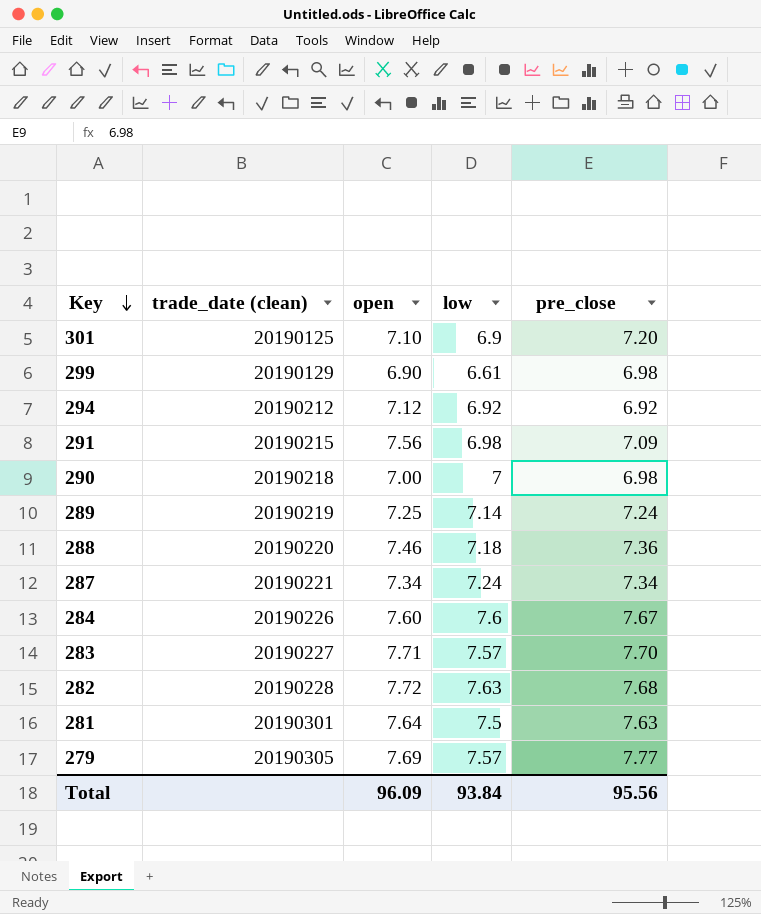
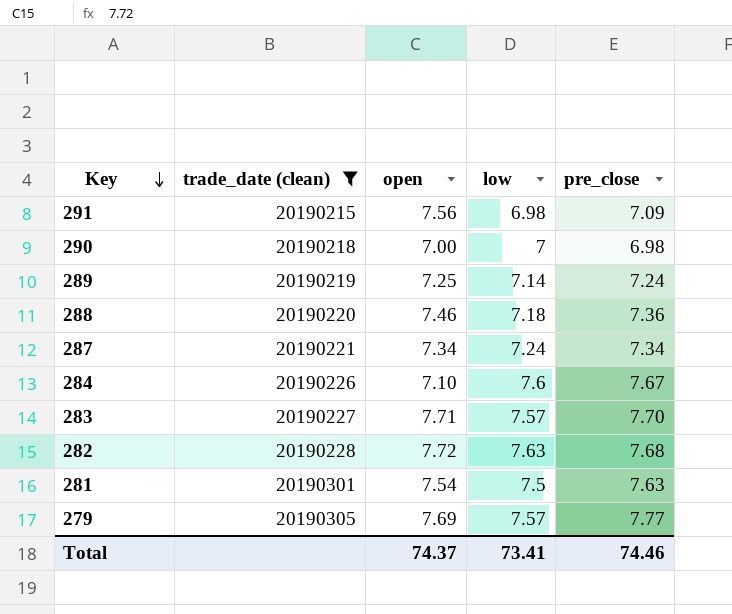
filter: none -> trade_date (clean) >= 20190215
284 | open: 7.60 -> 7.10
281 | open: 7.64 -> 7.54
Total | open: 96.09 -> 74.37
Total | low: 93.84 -> 73.41
Total | pre_close: 95.56 -> 74.46

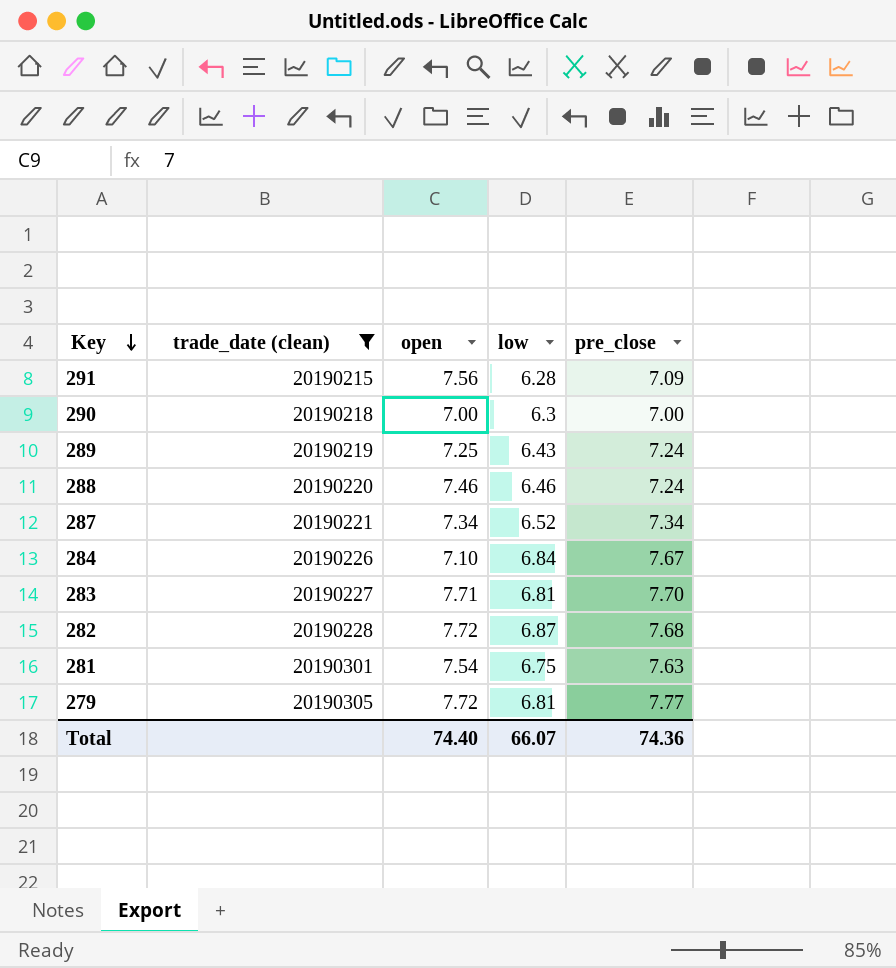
291 | low: 6.98 -> 6.28
290 | low: 7 -> 6.3
290 | pre_close: 6.98 -> 7.00
289 | low: 7.14 -> 6.43
288 | low: 7.18 -> 6.46
288 | pre_close: 7.36 -> 7.24
287 | low: 7.24 -> 6.52
284 | low: 7.6 -> 6.84
283 | low: 7.57 -> 6.81
282 | low: 7.63 -> 6.87
281 | low: 7.5 -> 6.75
279 | open: 7.69 -> 7.72
279 | low: 7.57 -> 6.81
Total | open: 74.37 -> 74.40
Total | low: 73.41 -> 66.07
Total | pre_close: 74.46 -> 74.36

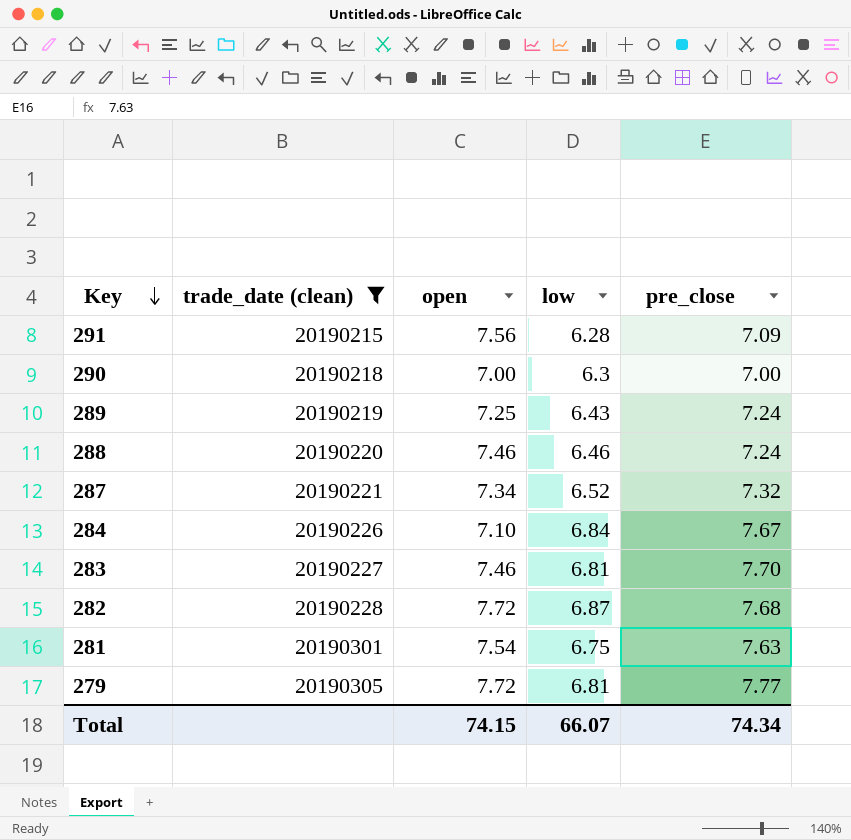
287 | pre_close: 7.34 -> 7.32
283 | open: 7.71 -> 7.46
Total | open: 74.40 -> 74.15
Total | pre_close: 74.36 -> 74.34

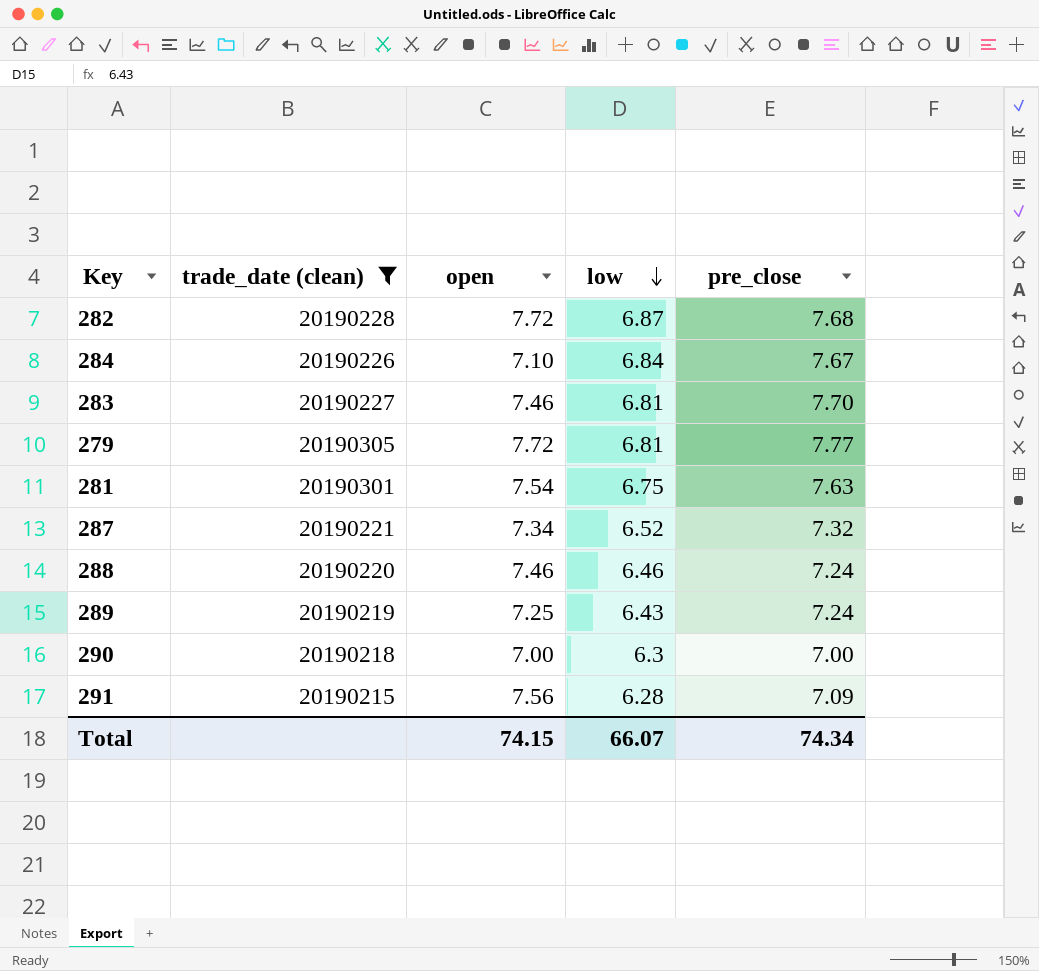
row order: Key descending -> low descending

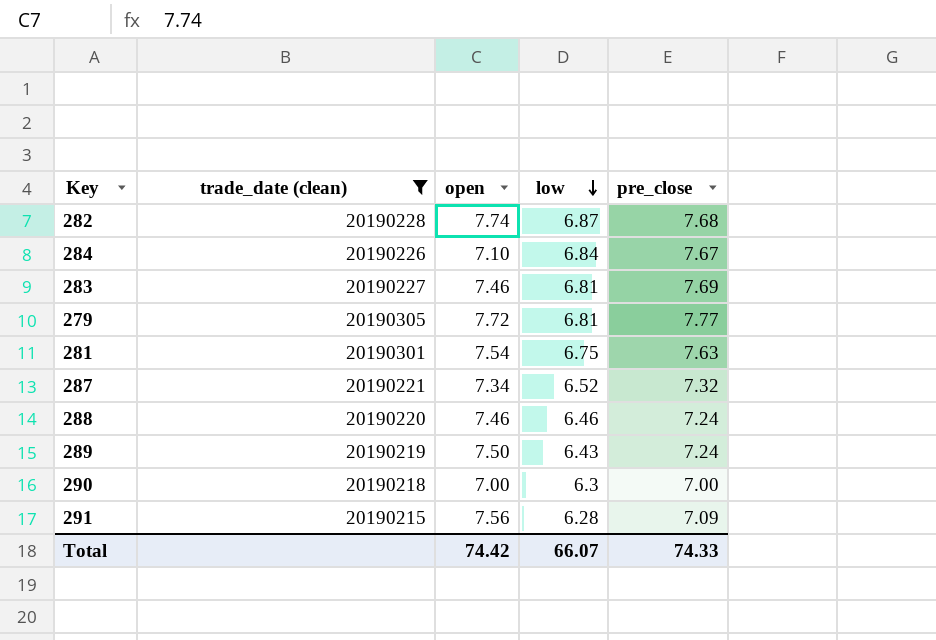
282 | open: 7.72 -> 7.74
283 | pre_close: 7.70 -> 7.69
289 | open: 7.25 -> 7.50
Total | open: 74.15 -> 74.42
Total | pre_close: 74.34 -> 74.33

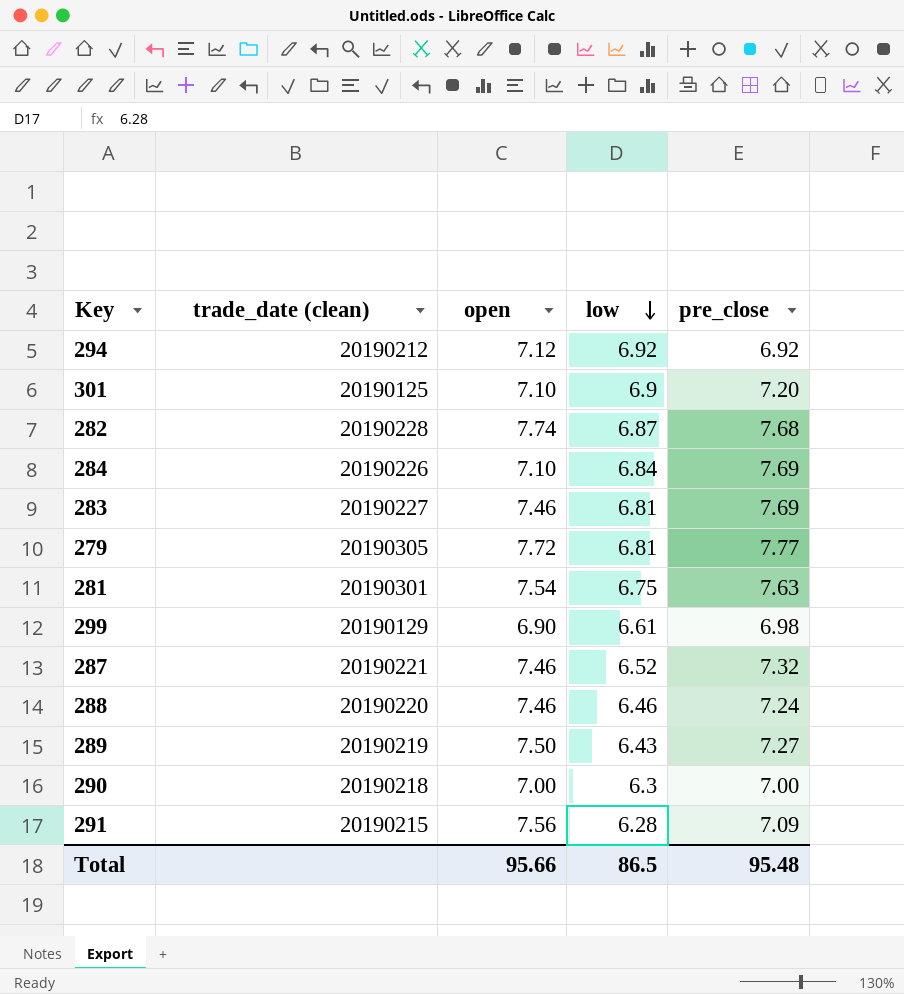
filter: trade_date (clean) >= 20190215 -> none
284 | pre_close: 7.67 -> 7.69
287 | open: 7.34 -> 7.46
289 | pre_close: 7.24 -> 7.27
Total | open: 74.42 -> 95.66
Total | low: 66.07 -> 86.5
Total | pre_close: 74.33 -> 95.48

